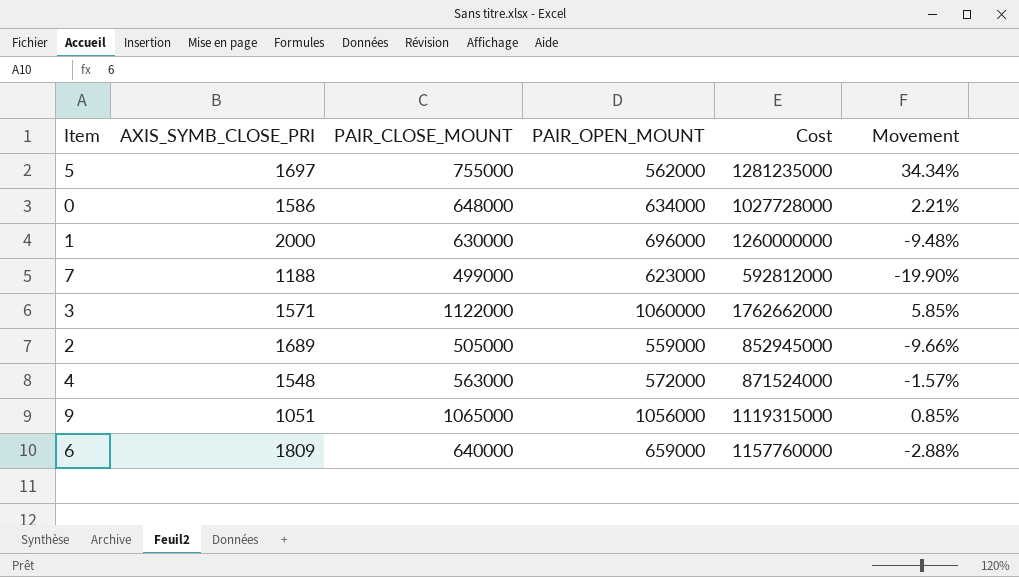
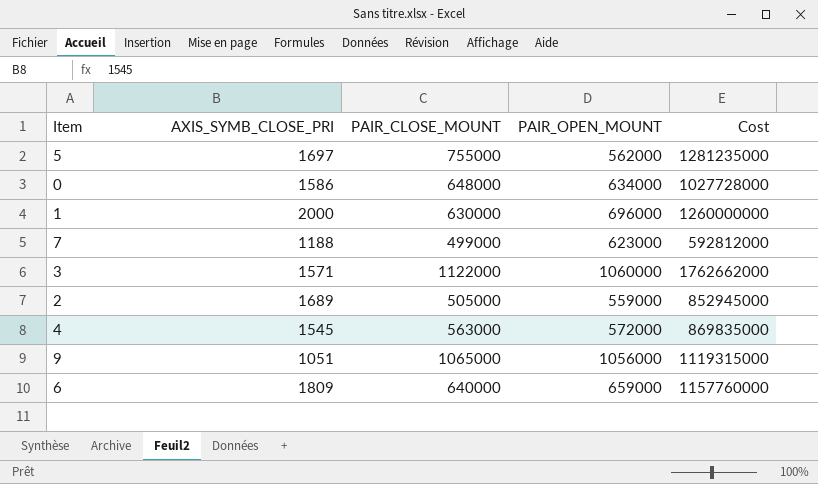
column Movement | formula: ([PAIR_CLOSE_MOUNT] - [PAIR_OPEN_MOUNT]) / [PAIR_OPEN_MOUNT] -> none
4 | AXIS_SYMB_CLOSE_PRI: 1548 -> 1545
4 | Cost: 871524000 -> 869835000

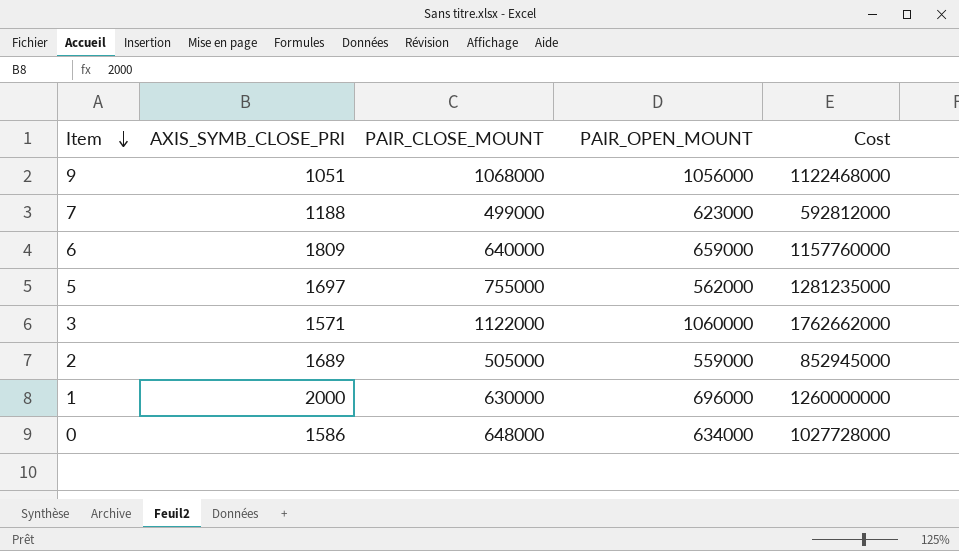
row order: none -> Item descending
row 4: 1545 | 563000 | 572000 | 869835000 -> none
9 | PAIR_CLOSE_MOUNT: 1065000 -> 1068000
9 | Cost: 1119315000 -> 1122468000

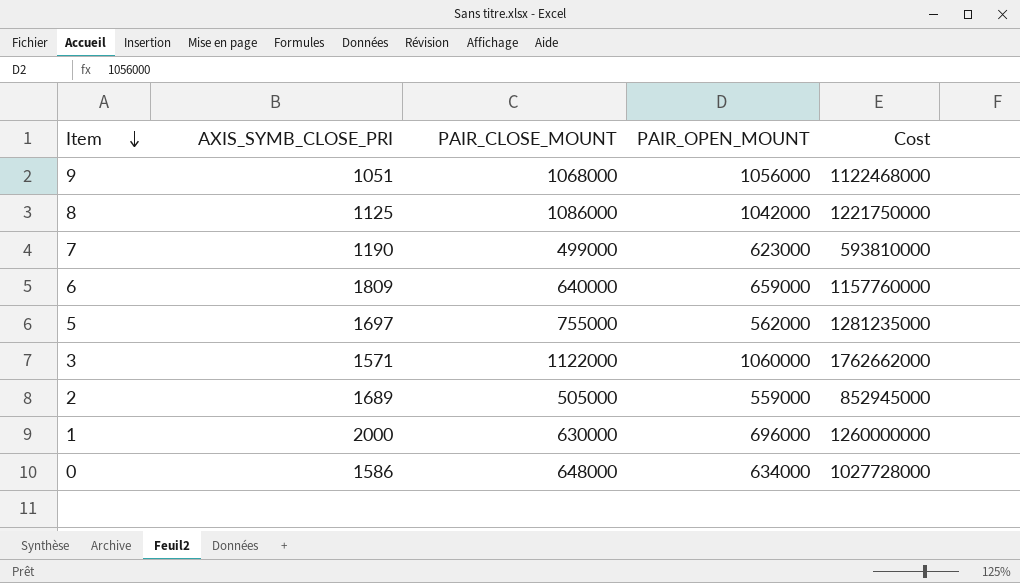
row 8: none -> 1125 | 1086000 | 1042000 | 1221750000
7 | AXIS_SYMB_CLOSE_PRI: 1188 -> 1190
7 | Cost: 592812000 -> 593810000

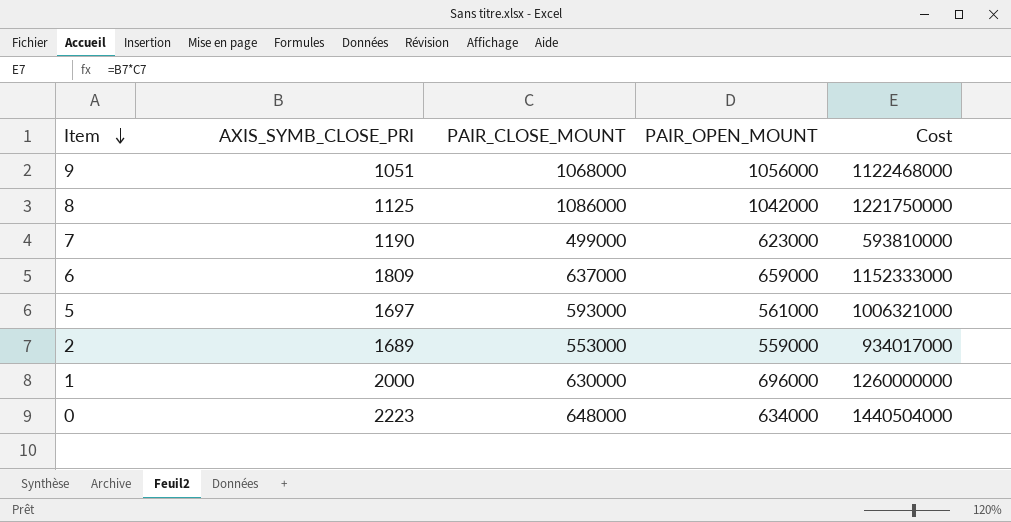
row 3: 1571 | 1122000 | 1060000 | 1762662000 -> none
6 | PAIR_CLOSE_MOUNT: 640000 -> 637000
6 | Cost: 1157760000 -> 1152333000
5 | PAIR_CLOSE_MOUNT: 755000 -> 593000
5 | PAIR_OPEN_MOUNT: 562000 -> 561000
5 | Cost: 1281235000 -> 1006321000
2 | PAIR_CLOSE_MOUNT: 505000 -> 553000
2 | Cost: 852945000 -> 934017000
0 | AXIS_SYMB_CLOSE_PRI: 1586 -> 2223
0 | Cost: 1027728000 -> 1440504000

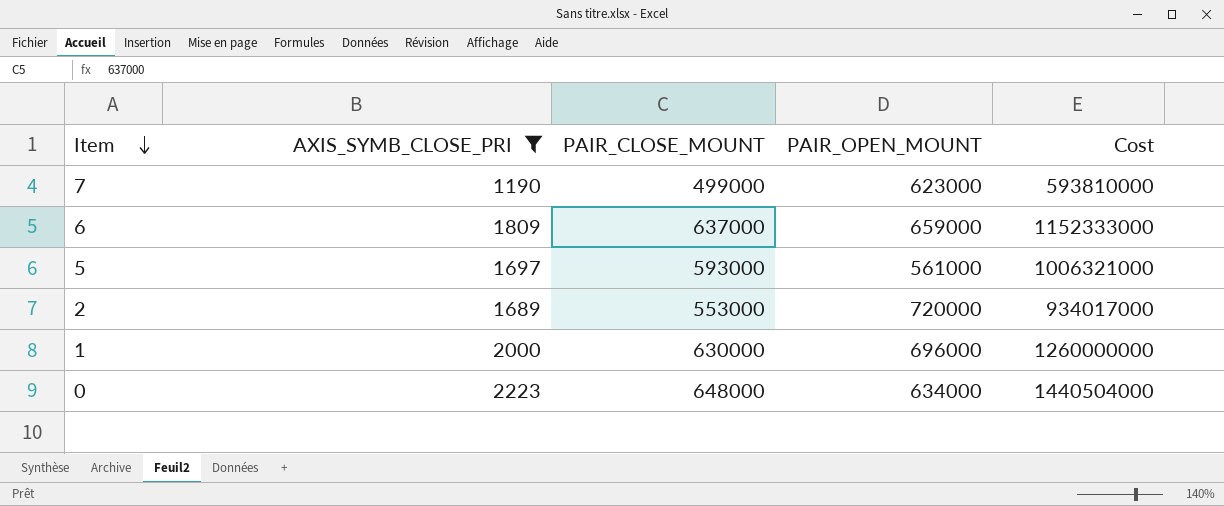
filter: none -> AXIS_SYMB_CLOSE_PRI >= 1190
2 | PAIR_OPEN_MOUNT: 559000 -> 720000

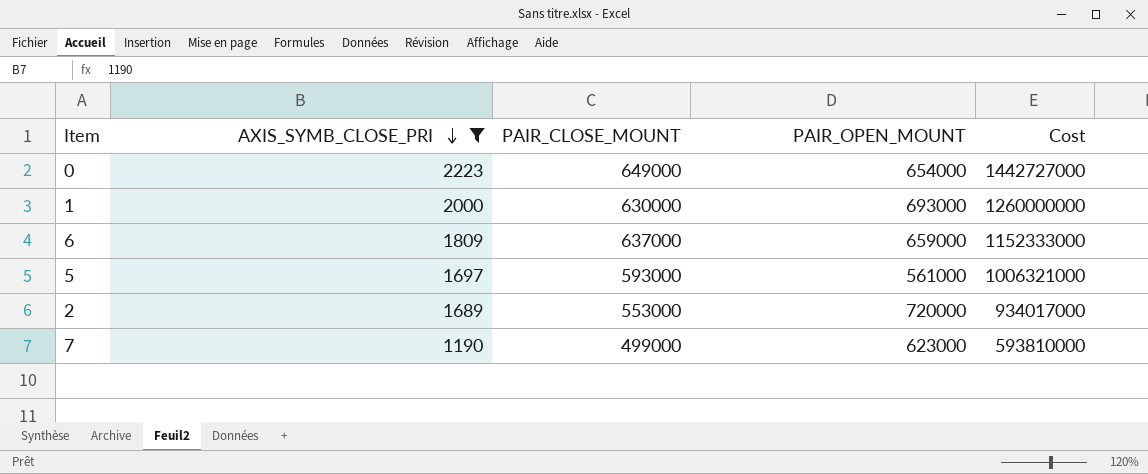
row order: Item descending -> AXIS_SYMB_CLOSE_PRI descending
0 | PAIR_CLOSE_MOUNT: 648000 -> 649000
0 | PAIR_OPEN_MOUNT: 634000 -> 654000
0 | Cost: 1440504000 -> 1442727000
1 | PAIR_OPEN_MOUNT: 696000 -> 693000

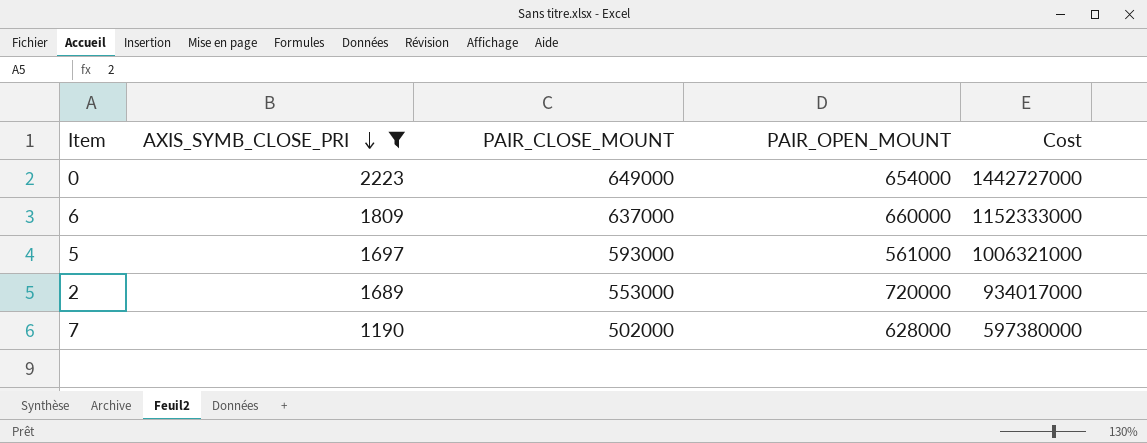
row 1: 2000 | 630000 | 693000 | 1260000000 -> none
6 | PAIR_OPEN_MOUNT: 659000 -> 660000
7 | PAIR_CLOSE_MOUNT: 499000 -> 502000
7 | PAIR_OPEN_MOUNT: 623000 -> 628000
7 | Cost: 593810000 -> 597380000

